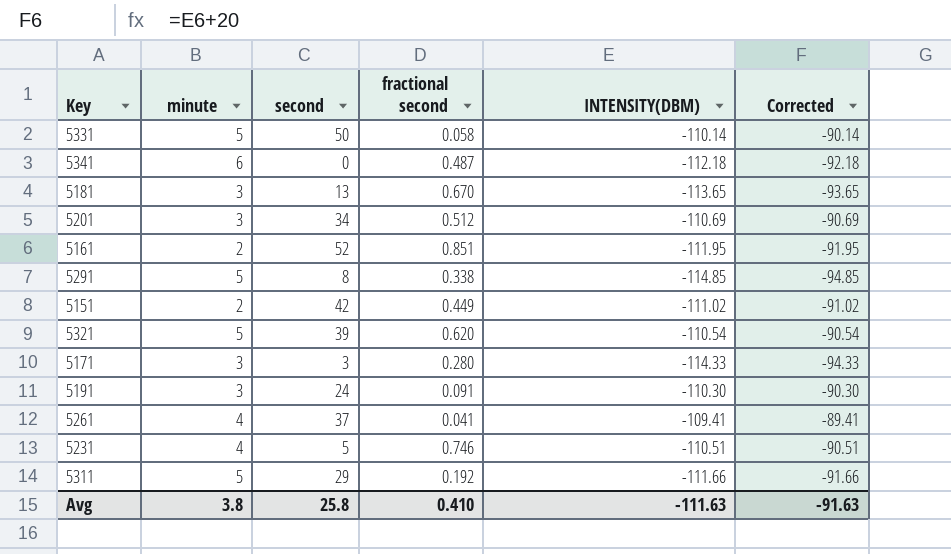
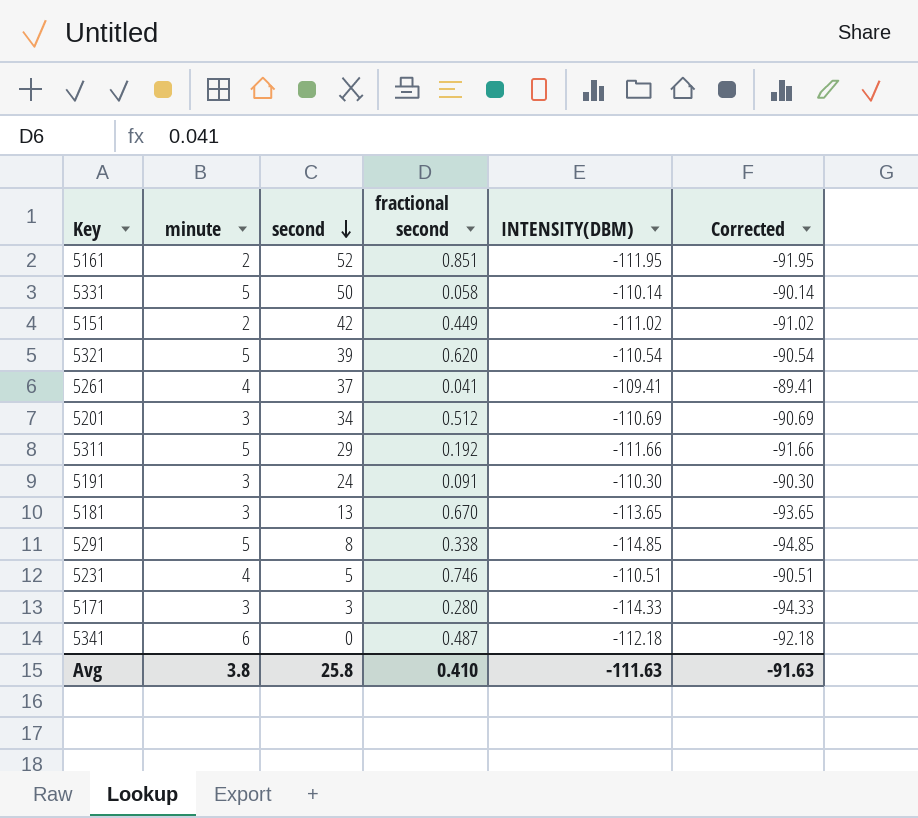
row order: none -> second descending

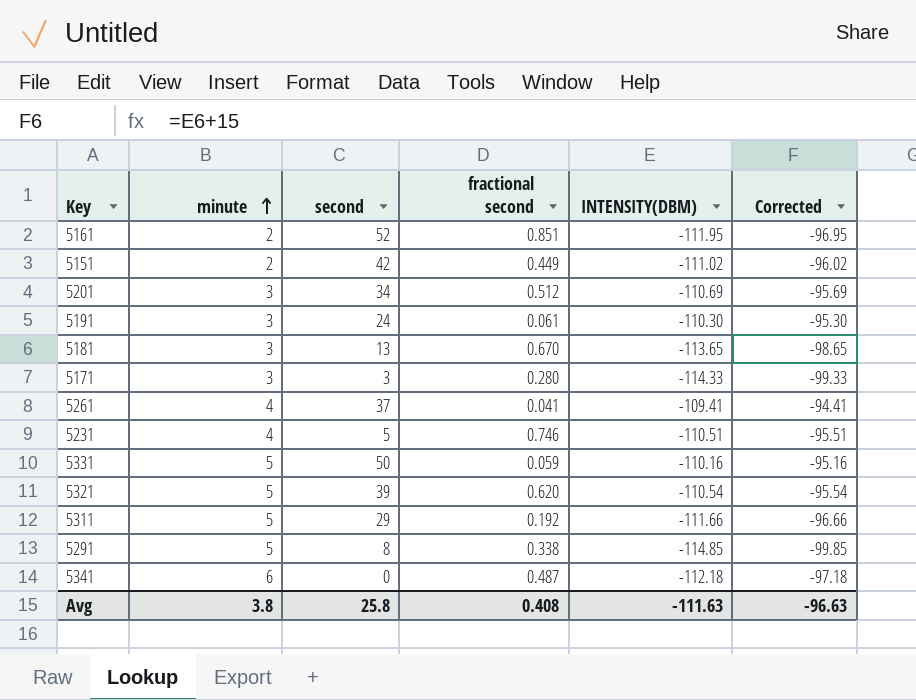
row order: second descending -> minute ascending
column Corrected | formula: [INTENSITY(DBM)] + 20 -> [INTENSITY(DBM)] + 15
5191 | fractional second: 0.091 -> 0.061
5331 | fractional second: 0.058 -> 0.059
5331 | INTENSITY(DBM): -110.14 -> -110.16
Avg | fractional second: 0.410 -> 0.408
Avg | Corrected: -91.63 -> -96.63

